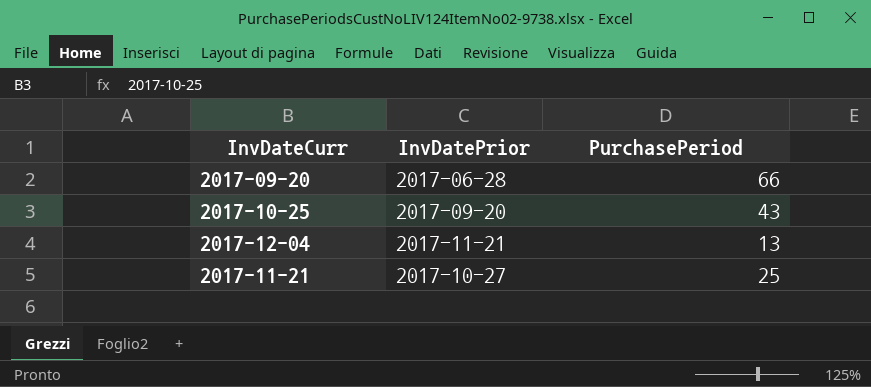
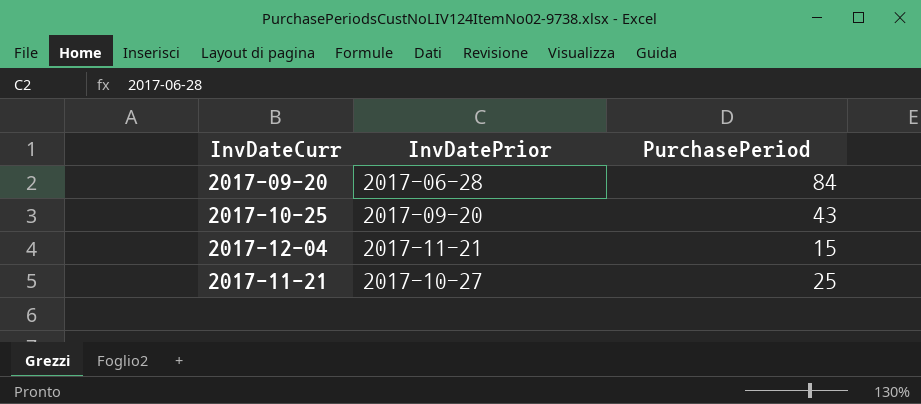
2017-09-20 | PurchasePeriod: 66 -> 84
2017-12-04 | PurchasePeriod: 13 -> 15

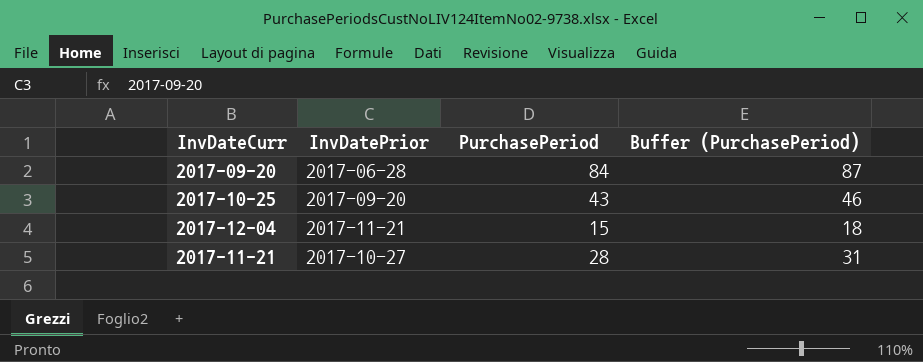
column Buffer (PurchasePeriod) | formula: none -> [PurchasePeriod] + 3
2017-11-21 | PurchasePeriod: 25 -> 28

